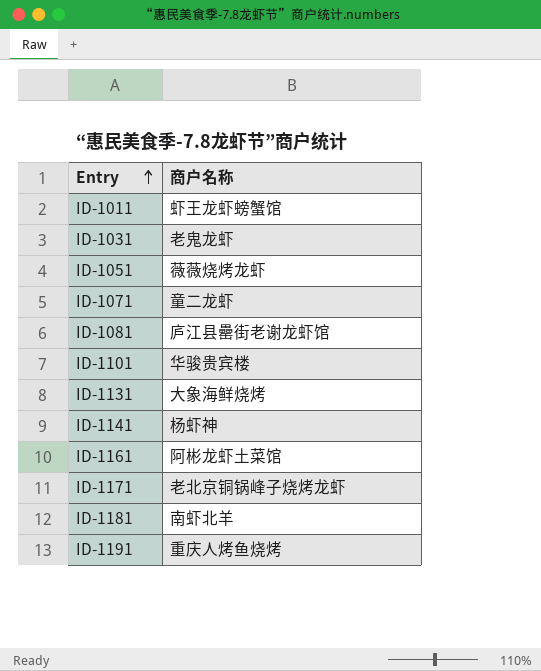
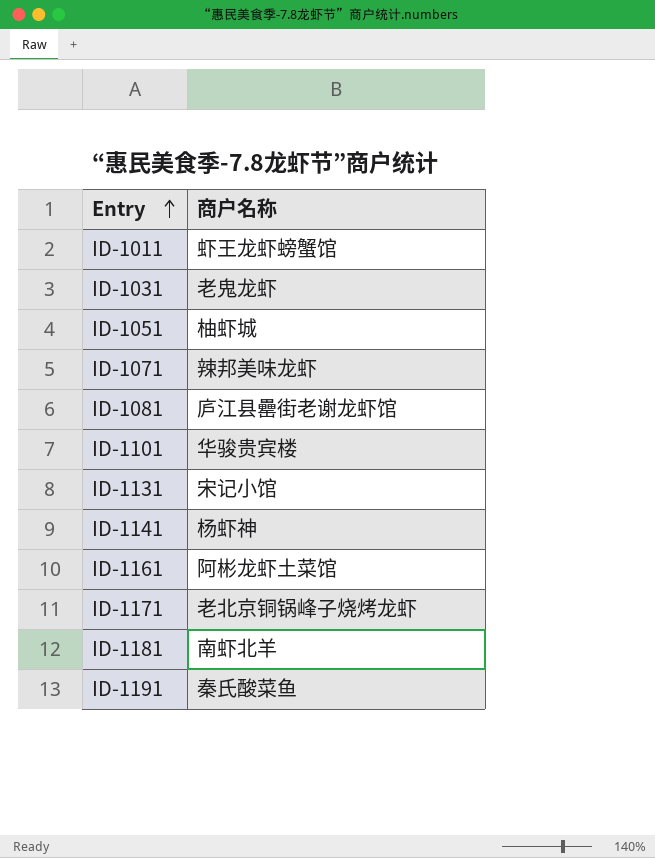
ID-1051 | 商户名称: 薇薇烧烤龙虾 -> 柚虾城
ID-1071 | 商户名称: 童二龙虾 -> 辣邦美味龙虾
ID-1131 | 商户名称: 大象海鲜烧烤 -> 宋记小馆
ID-1191 | 商户名称: 重庆人烤鱼烧烤 -> 秦氏酸菜鱼

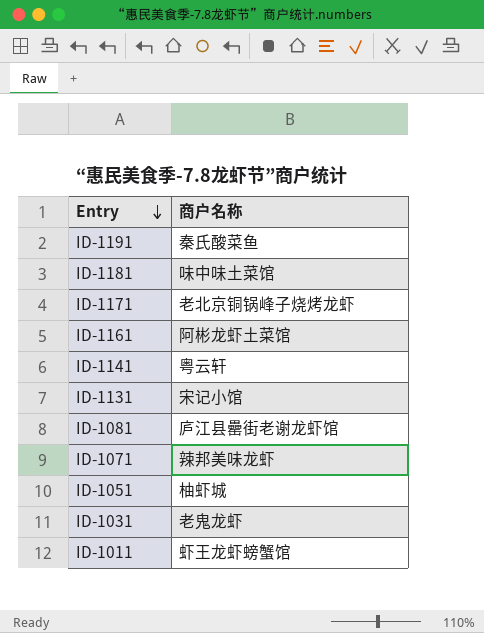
row order: Entry ascending -> Entry descending
row ID-1101: 华骏贵宾楼 -> none
ID-1181 | 商户名称: 南虾北羊 -> 味中味土菜馆
ID-1141 | 商户名称: 杨虾神 -> 粤云轩

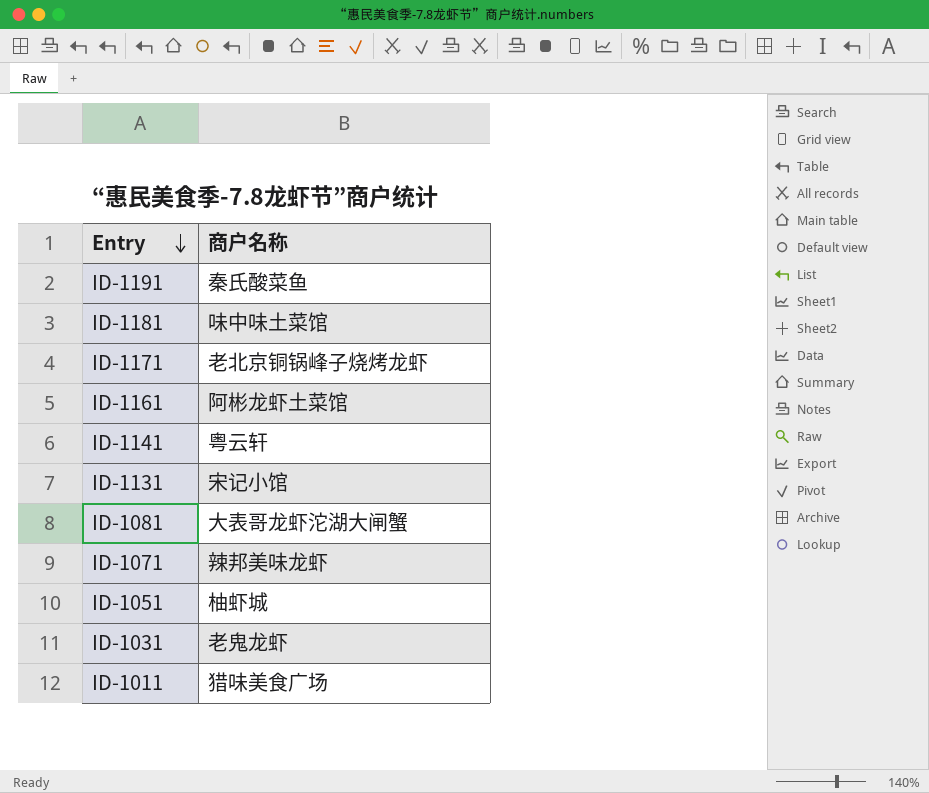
ID-1081 | 商户名称: 庐江县罍街老谢龙虾馆 -> 大表哥龙虾沱湖大闸蟹
ID-1011 | 商户名称: 虾王龙虾螃蟹馆 -> 猎味美食广场

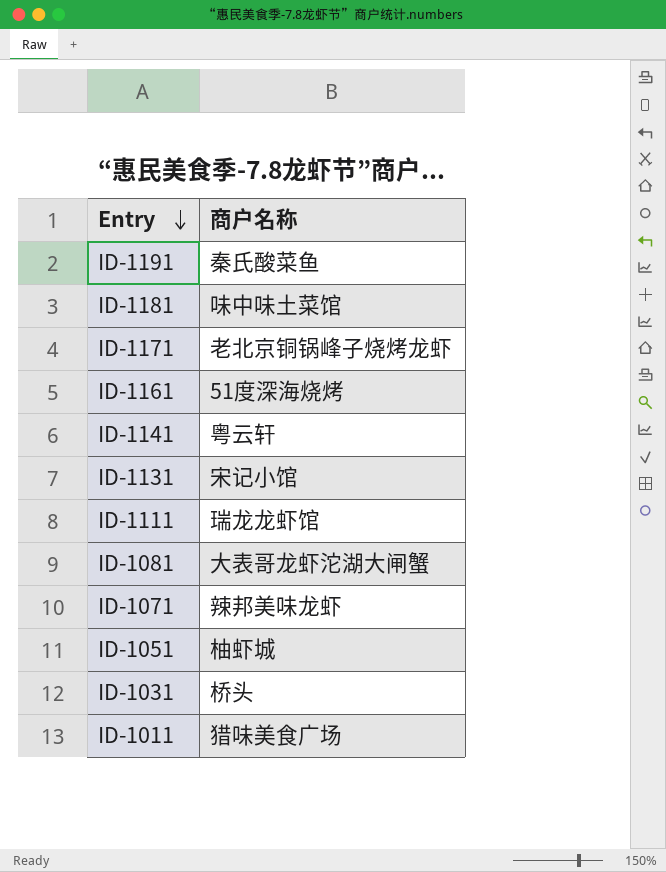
ID-1161 | 商户名称: 阿彬龙虾土菜馆 -> 51度深海烧烤
row ID-1111: none -> 瑞龙龙虾馆
ID-1031 | 商户名称: 老鬼龙虾 -> 桥头

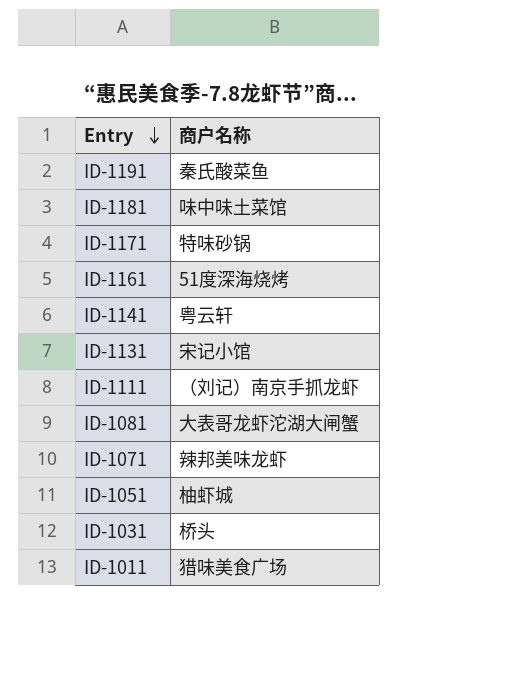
ID-1171 | 商户名称: 老北京铜锅峰子烧烤龙虾 -> 特味砂锅
ID-1111 | 商户名称: 瑞龙龙虾馆 -> （刘记）南京手抓龙虾

